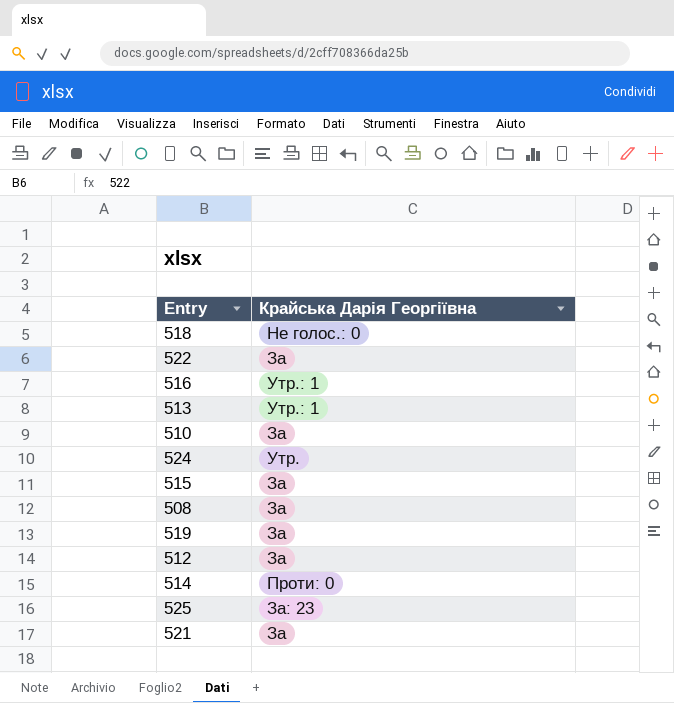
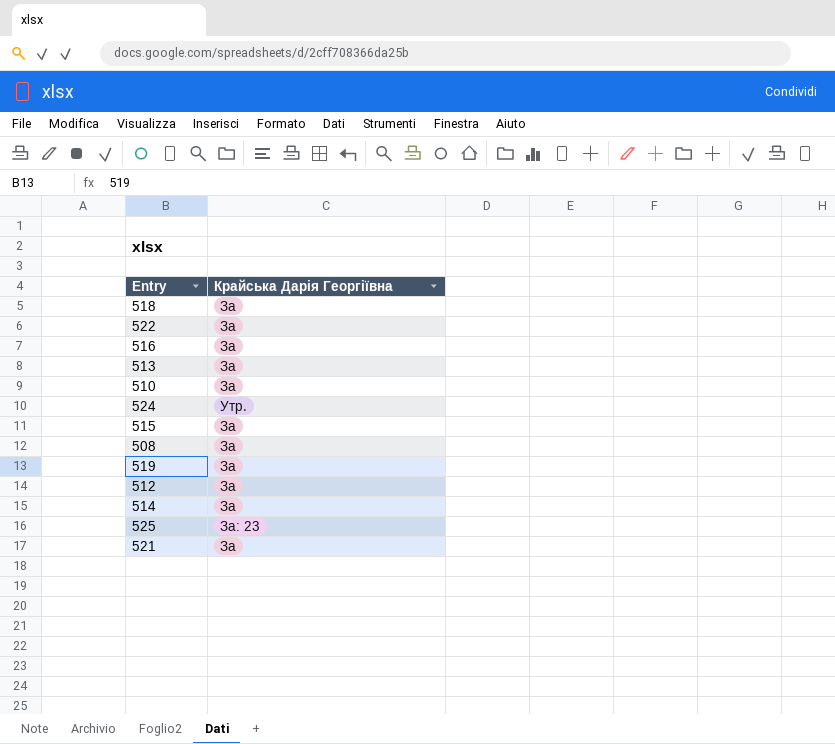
518 | Крайська Дарія Георгіївна: Не голос.: 0 -> За
516 | Крайська Дарія Георгіївна: Утр.: 1 -> За
513 | Крайська Дарія Георгіївна: Утр.: 1 -> За
514 | Крайська Дарія Георгіївна: Проти: 0 -> За

